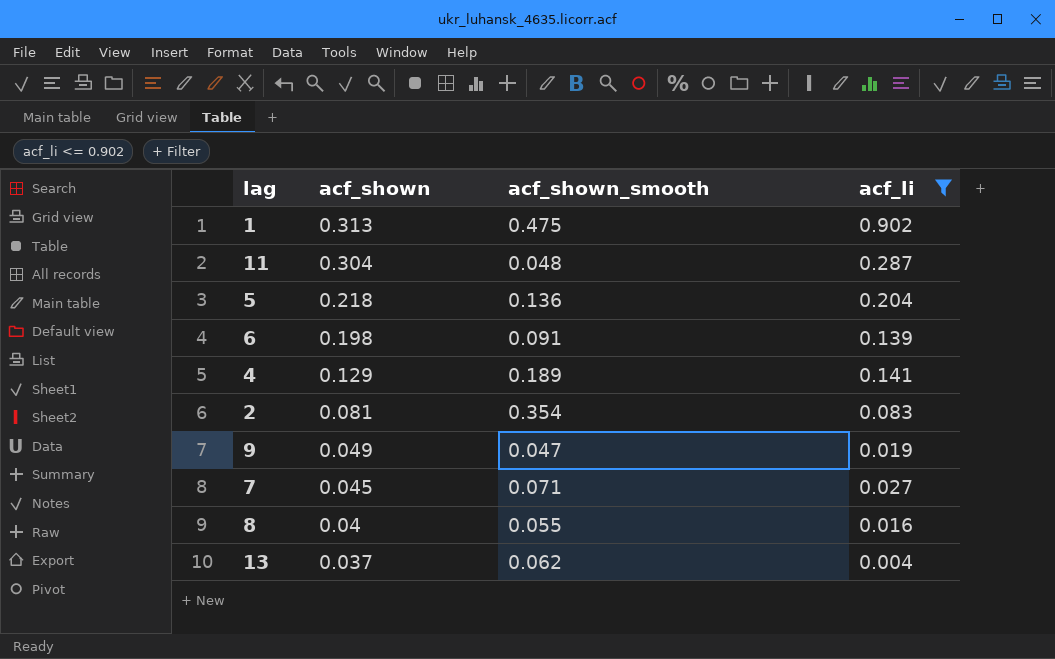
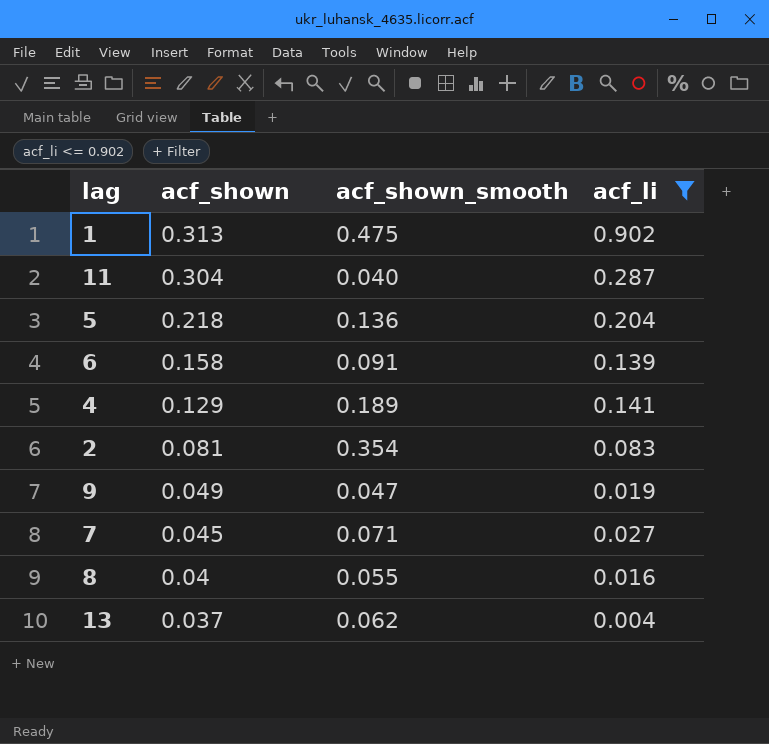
11 | acf_shown_smooth: 0.048 -> 0.040
6 | acf_shown: 0.198 -> 0.158

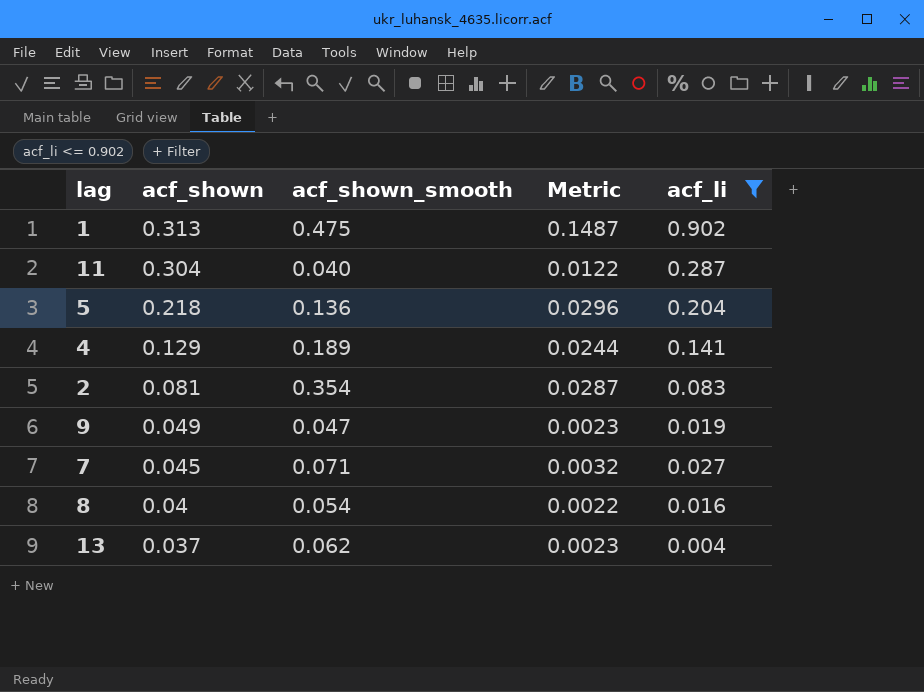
column Metric | formula: none -> [acf_shown] * [acf_shown_smooth]
row 6: 0.158 | 0.091 | 0.139 -> none
8 | acf_shown_smooth: 0.055 -> 0.054

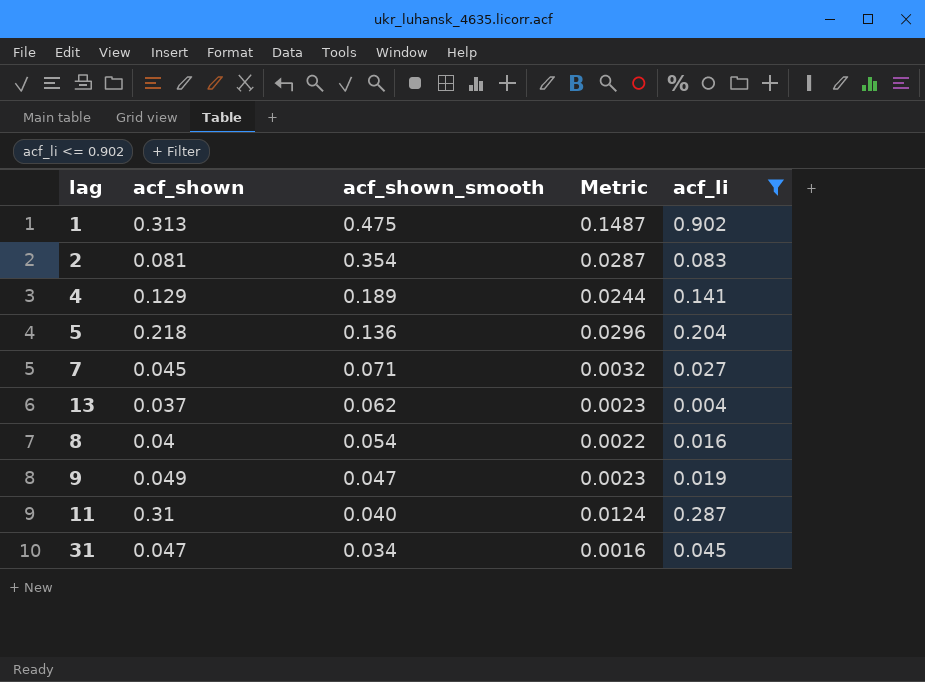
row order: acf_shown descending -> acf_shown_smooth descending
11 | acf_shown: 0.304 -> 0.31
11 | Metric: 0.0122 -> 0.0124
row 31: none -> 0.047 | 0.034 | 0.0016 | 0.045

